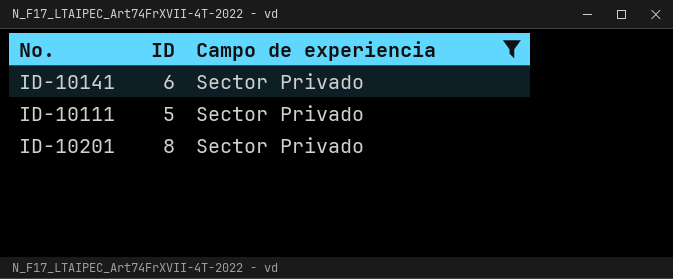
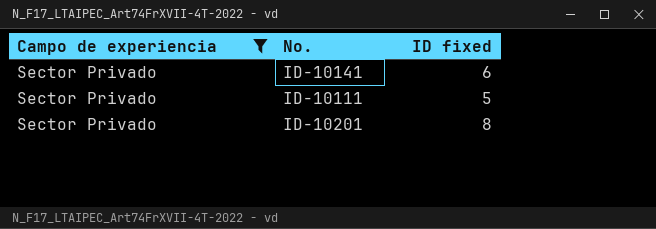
column Campo de experiencia | position: 3 -> 1
column name: ID -> ID fixed

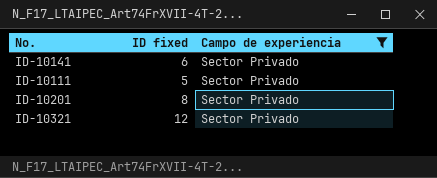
column Campo de experiencia | position: 1 -> 3
row ID-10321: none -> 12 | Sector Privado

